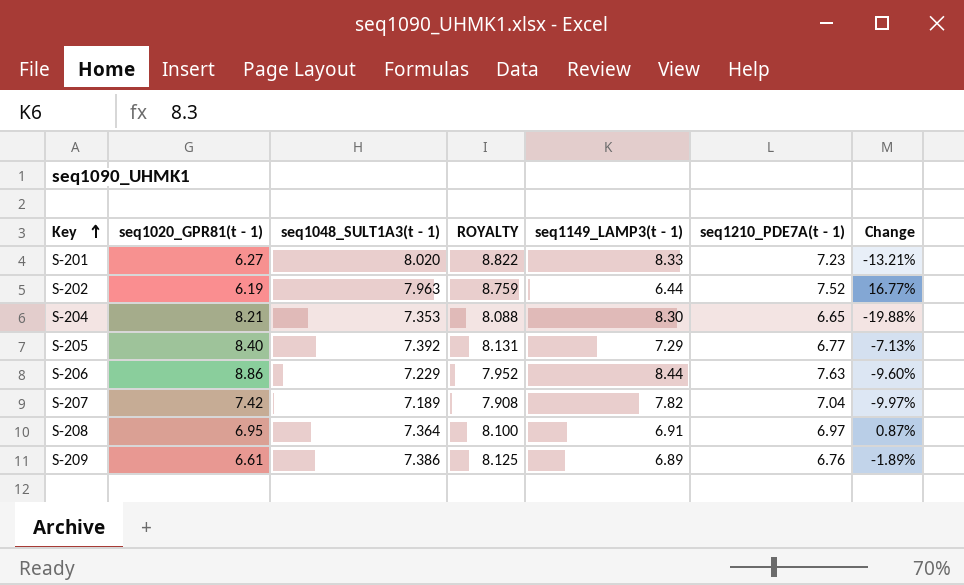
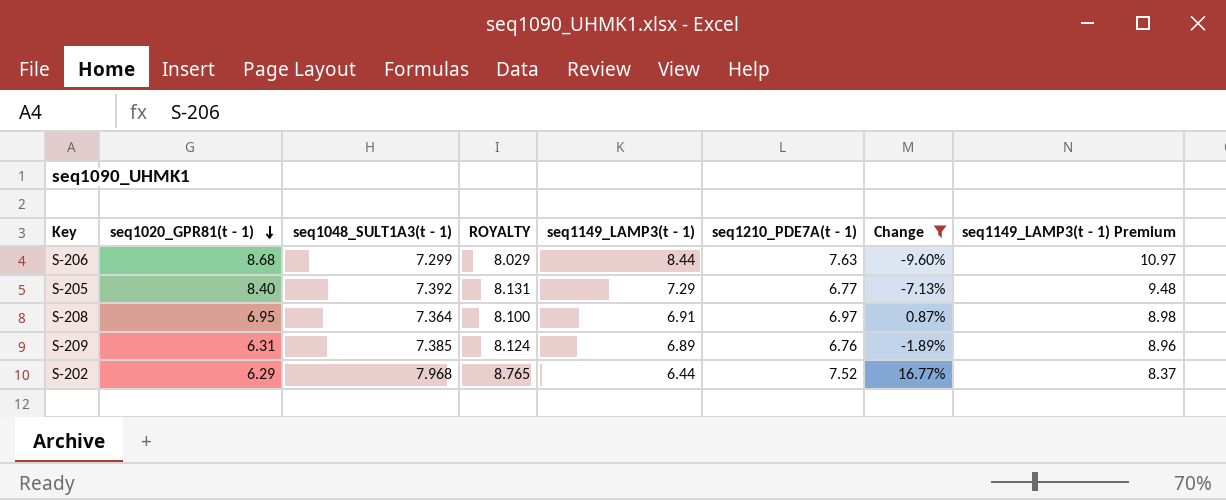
filter: none -> Change >= -9.60%
row order: Key ascending -> seq1020_GPR81(t - 1) descending
column seq1149_LAMP3(t - 1) Premium | formula: none -> [seq1149_LAMP3(t - 1)] * 1.3
S-206 | seq1020_GPR81(t - 1): 8.86 -> 8.68
S-206 | seq1048_SULT1A3(t - 1): 7.229 -> 7.299
S-206 | ROYALTY: 7.952 -> 8.029
S-209 | seq1020_GPR81(t - 1): 6.61 -> 6.31
S-209 | seq1048_SULT1A3(t - 1): 7.386 -> 7.385
S-209 | ROYALTY: 8.125 -> 8.124
S-202 | seq1020_GPR81(t - 1): 6.19 -> 6.29
S-202 | seq1048_SULT1A3(t - 1): 7.963 -> 7.968
S-202 | ROYALTY: 8.759 -> 8.765

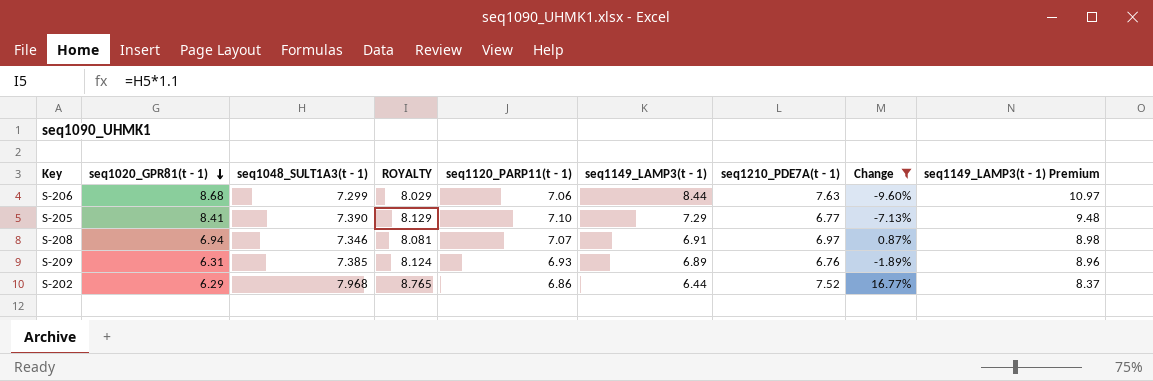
column seq1120_PARP11(t - 1) | position: none -> 5
S-205 | seq1020_GPR81(t - 1): 8.40 -> 8.41
S-205 | seq1048_SULT1A3(t - 1): 7.392 -> 7.390
S-205 | ROYALTY: 8.131 -> 8.129
S-208 | seq1020_GPR81(t - 1): 6.95 -> 6.94
S-208 | seq1048_SULT1A3(t - 1): 7.364 -> 7.346
S-208 | ROYALTY: 8.100 -> 8.081

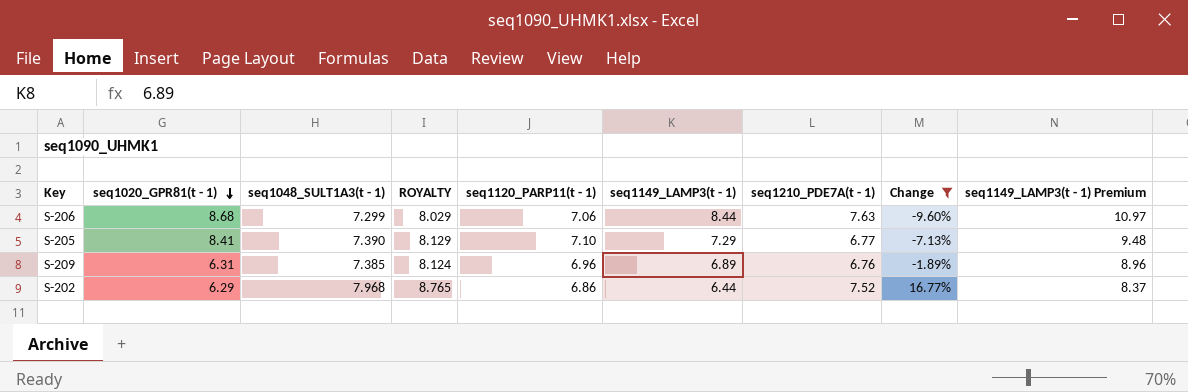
row S-208: 6.94 | 7.346 | 8.081 | 7.07 | 6.91 | 6.97 | 0.87% | 8.98 -> none
S-209 | seq1120_PARP11(t - 1): 6.93 -> 6.96

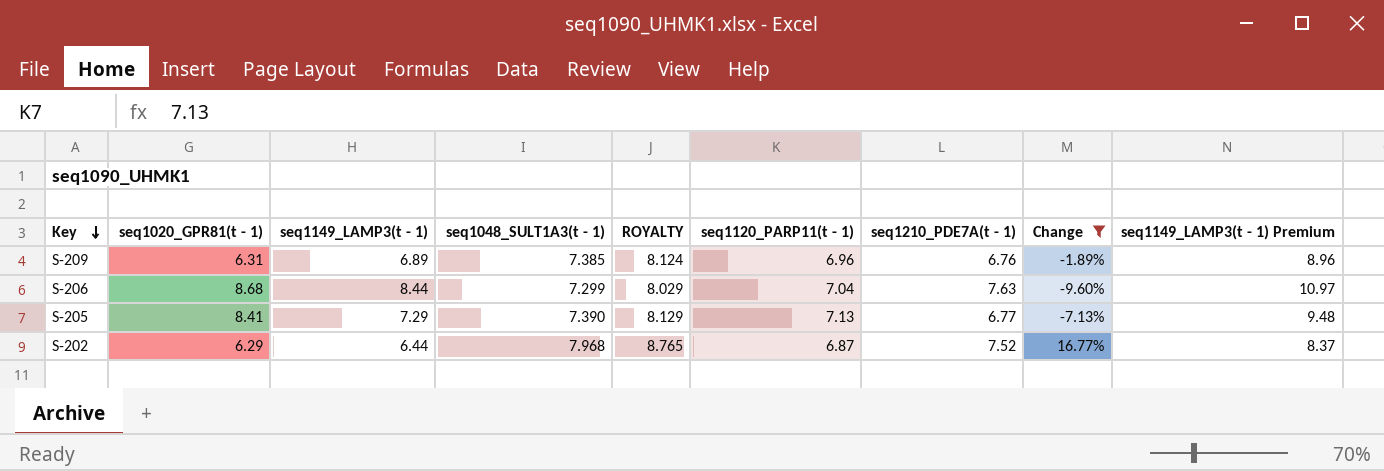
row order: seq1020_GPR81(t - 1) descending -> Key descending
column seq1149_LAMP3(t - 1) | position: 6 -> 3
S-206 | seq1120_PARP11(t - 1): 7.06 -> 7.04
S-205 | seq1120_PARP11(t - 1): 7.10 -> 7.13
S-202 | seq1120_PARP11(t - 1): 6.86 -> 6.87

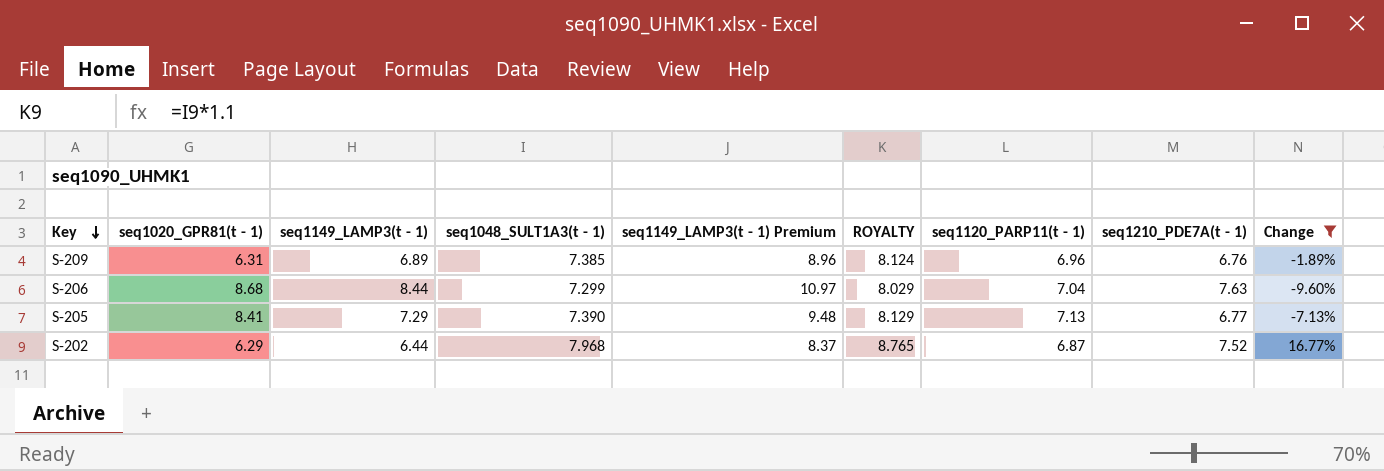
column seq1149_LAMP3(t - 1) Premium | position: 9 -> 5

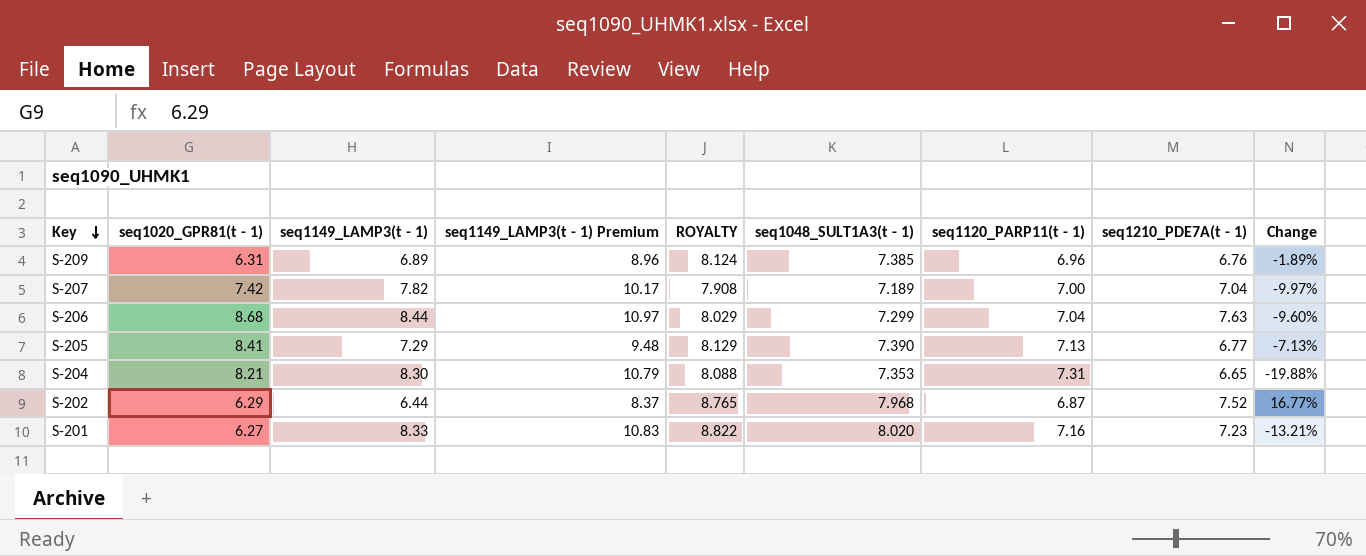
filter: Change >= -9.60% -> none
column seq1048_SULT1A3(t - 1) | position: 4 -> 6

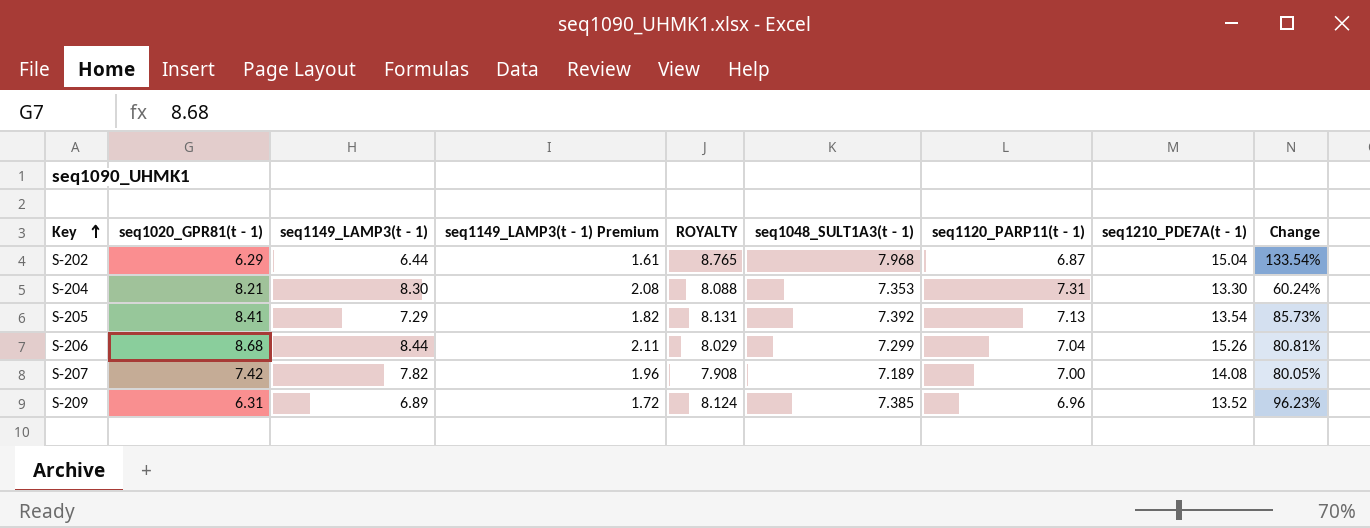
row order: Key descending -> Key ascending
column seq1149_LAMP3(t - 1) Premium | formula: [seq1149_LAMP3(t - 1)] * 1.3 -> [seq1149_LAMP3(t - 1)] * 0.25
row S-201: 6.27 | 8.33 | 10.83 | 8.822 | 8.020 | 7.16 | 7.23 | -13.21% -> none
S-202 | seq1210_PDE7A(t - 1): 7.52 -> 15.04
S-202 | Change: 16.77% -> 133.54%
S-204 | seq1210_PDE7A(t - 1): 6.65 -> 13.30
S-204 | Change: -19.88% -> 60.24%
S-205 | ROYALTY: 8.129 -> 8.131
S-205 | seq1048_SULT1A3(t - 1): 7.390 -> 7.392
S-205 | seq1210_PDE7A(t - 1): 6.77 -> 13.54
S-205 | Change: -7.13% -> 85.73%
S-206 | seq1210_PDE7A(t - 1): 7.63 -> 15.26
S-206 | Change: -9.60% -> 80.81%
S-207 | seq1210_PDE7A(t - 1): 7.04 -> 14.08
S-207 | Change: -9.97% -> 80.05%
S-209 | seq1210_PDE7A(t - 1): 6.76 -> 13.52
S-209 | Change: -1.89% -> 96.23%

